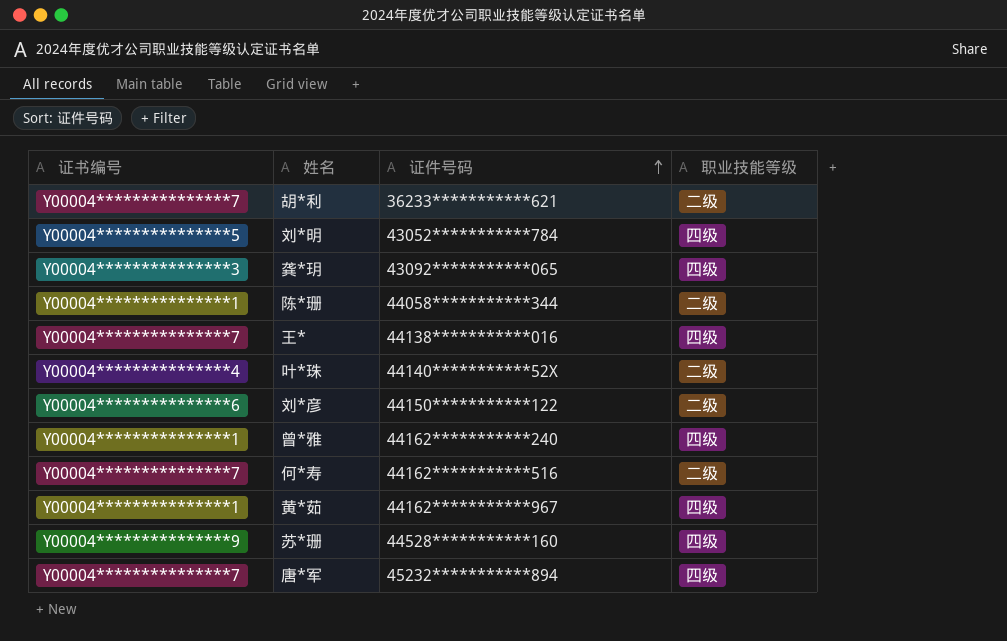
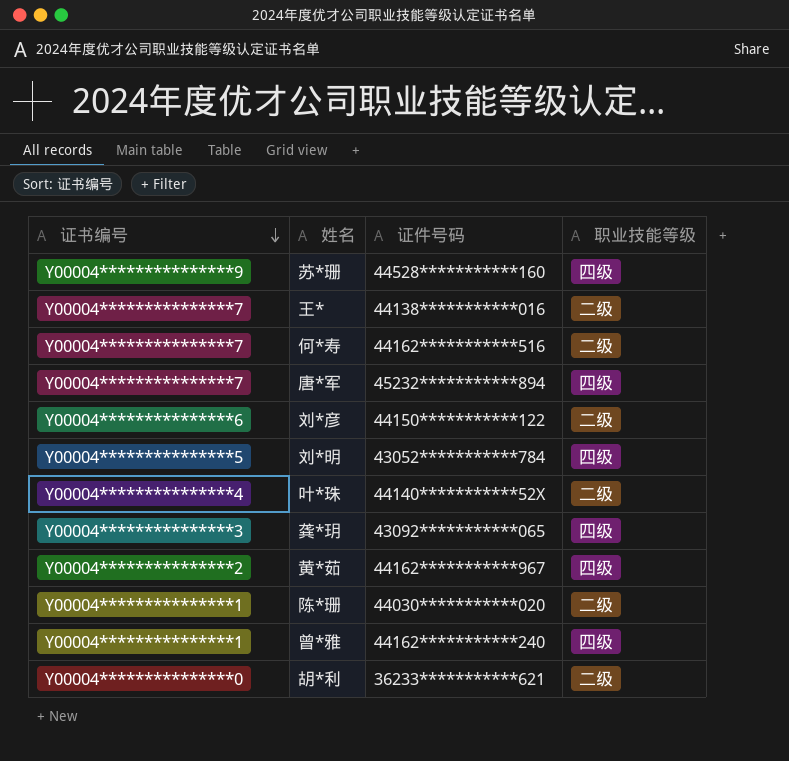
row order: 证件号码 ascending -> 证书编号 descending
王* | 职业技能等级: 四级 -> 二级
黄*茹 | 证书编号: Y00004***************1 -> Y00004***************2
陈*珊 | 证件号码: 44058***********344 -> 44030***********020
胡*利 | 证书编号: Y00004***************7 -> Y00004***************0

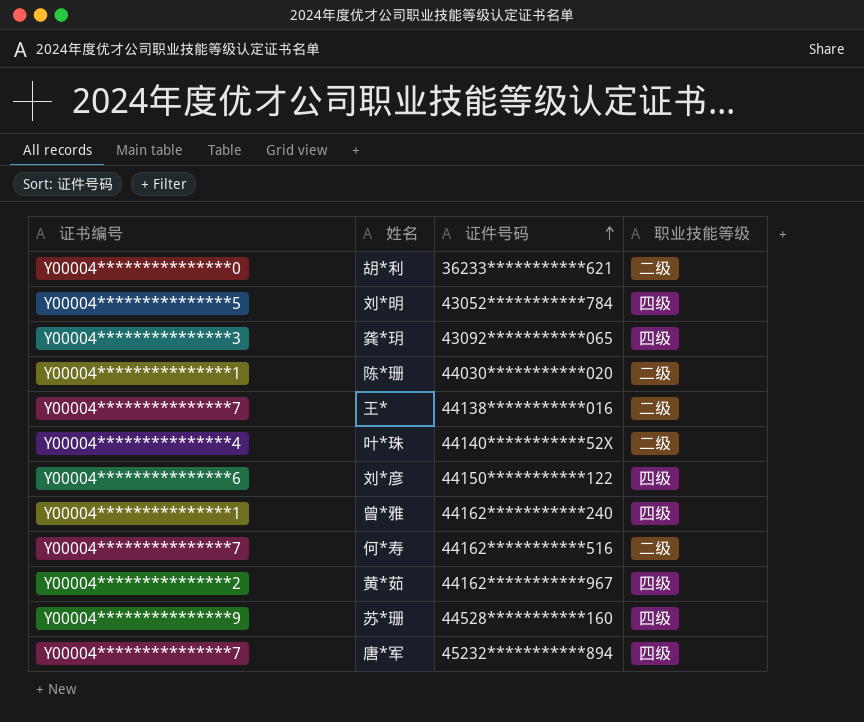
row order: 证书编号 descending -> 证件号码 ascending
刘*彦 | 职业技能等级: 二级 -> 四级

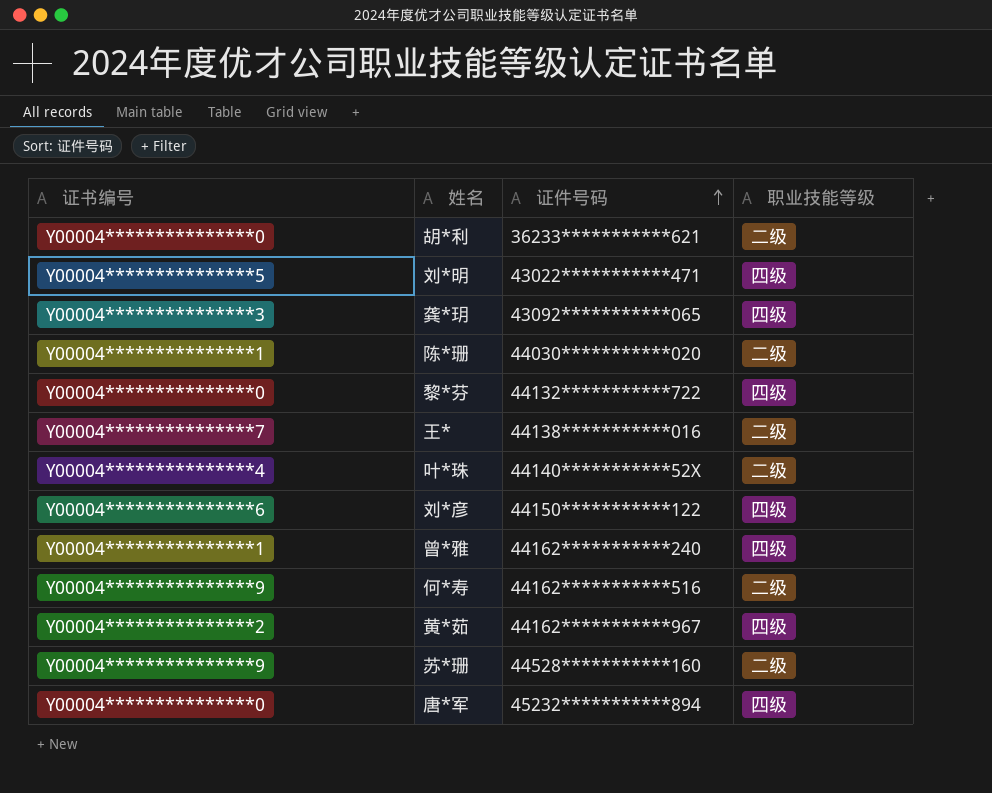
刘*明 | 证件号码: 43052***********784 -> 43022***********471
row 黎*芬: none -> Y00004***************0 | 44132***********722 | 四级
何*寿 | 证书编号: Y00004***************7 -> Y00004***************9
苏*珊 | 职业技能等级: 四级 -> 二级
唐*军 | 证书编号: Y00004***************7 -> Y00004***************0

